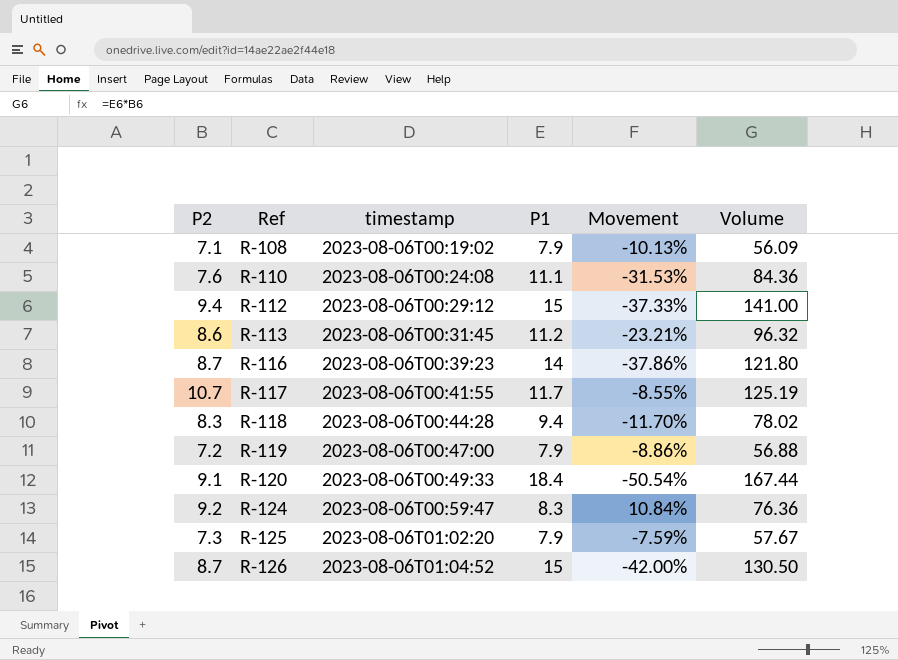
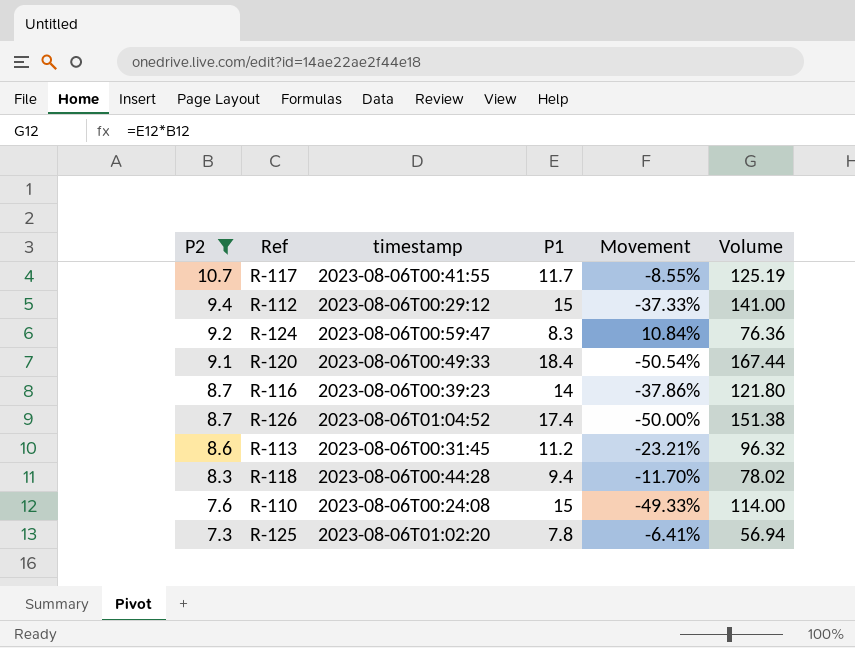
filter: none -> P2 >= 7.3
row order: Ref ascending -> P2 descending
R-126 | P1: 15 -> 17.4
R-126 | Movement: -42.00% -> -50.00%
R-126 | Volume: 130.50 -> 151.38
R-110 | P1: 11.1 -> 15
R-110 | Movement: -31.53% -> -49.33%
R-110 | Volume: 84.36 -> 114.00
R-125 | P1: 7.9 -> 7.8
R-125 | Movement: -7.59% -> -6.41%
R-125 | Volume: 57.67 -> 56.94

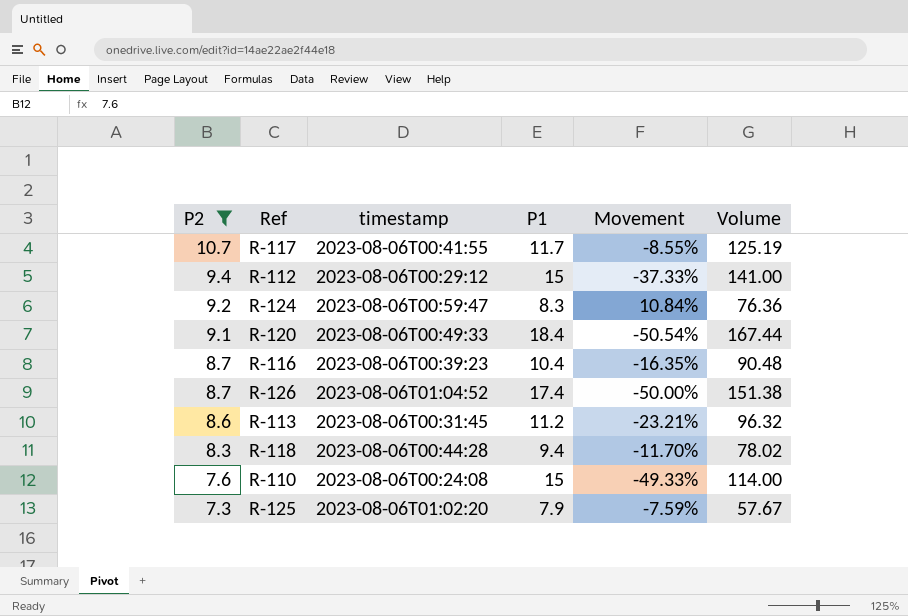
R-116 | P1: 14 -> 10.4
R-116 | Movement: -37.86% -> -16.35%
R-116 | Volume: 121.80 -> 90.48
R-125 | P1: 7.8 -> 7.9
R-125 | Movement: -6.41% -> -7.59%
R-125 | Volume: 56.94 -> 57.67

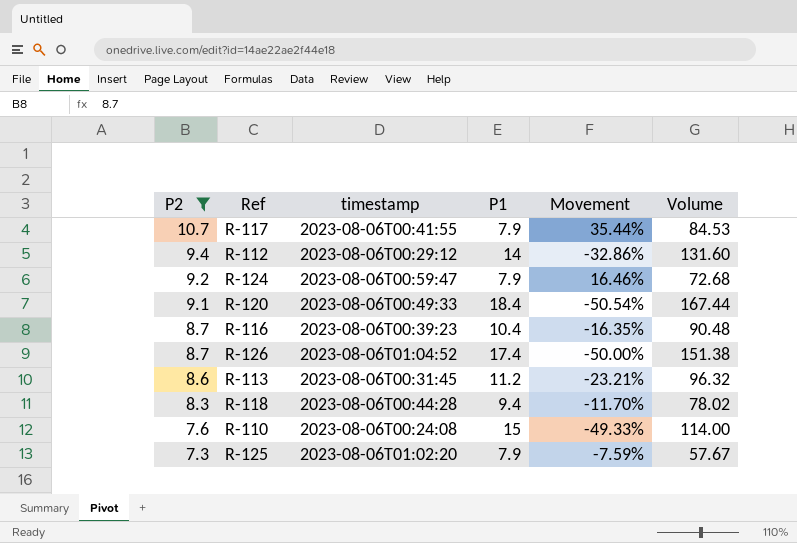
R-117 | P1: 11.7 -> 7.9
R-117 | Movement: -8.55% -> 35.44%
R-117 | Volume: 125.19 -> 84.53
R-112 | P1: 15 -> 14
R-112 | Movement: -37.33% -> -32.86%
R-112 | Volume: 141.00 -> 131.60
R-124 | P1: 8.3 -> 7.9
R-124 | Movement: 10.84% -> 16.46%
R-124 | Volume: 76.36 -> 72.68

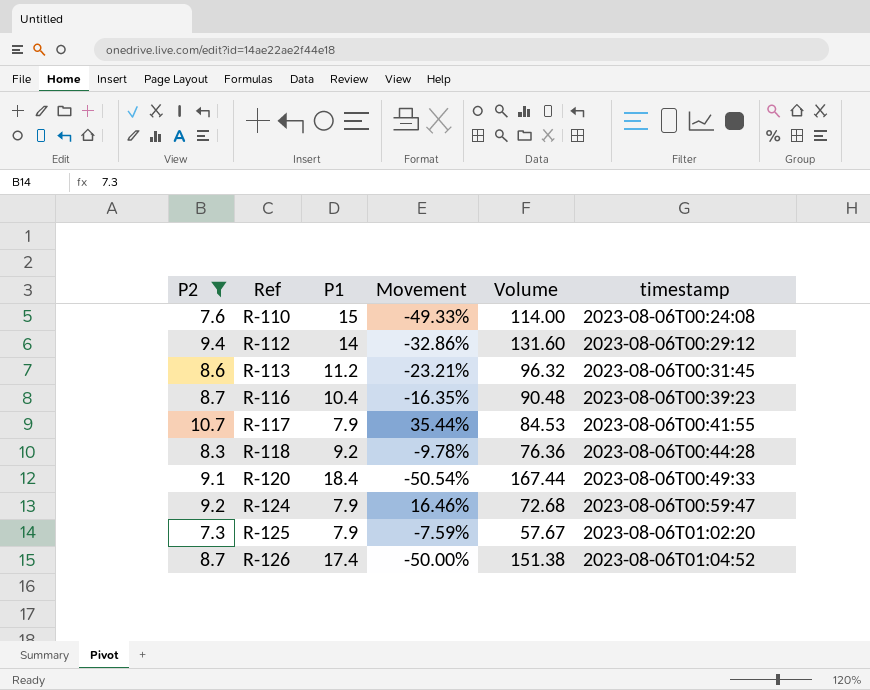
row order: P2 descending -> Ref ascending
column timestamp | position: 3 -> 6
R-118 | P1: 9.4 -> 9.2
R-118 | Movement: -11.70% -> -9.78%
R-118 | Volume: 78.02 -> 76.36

